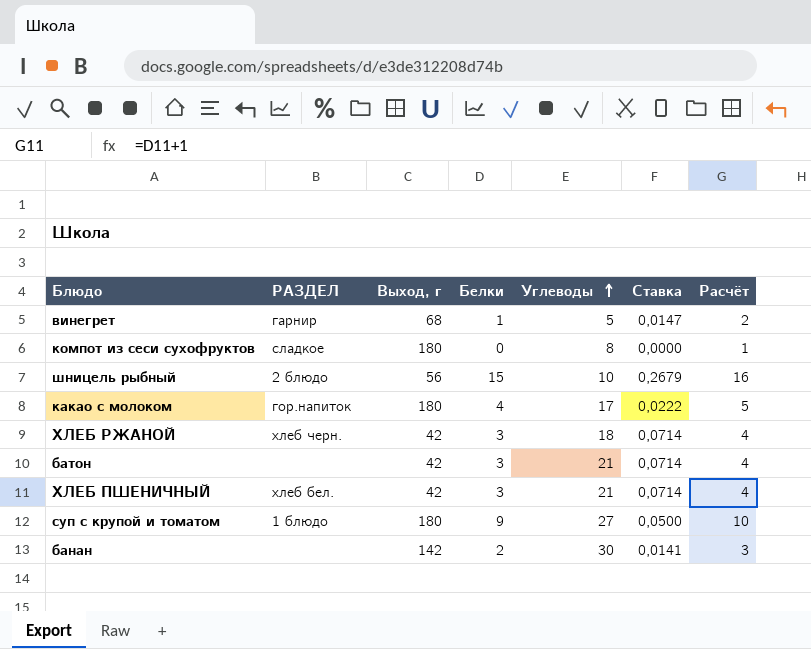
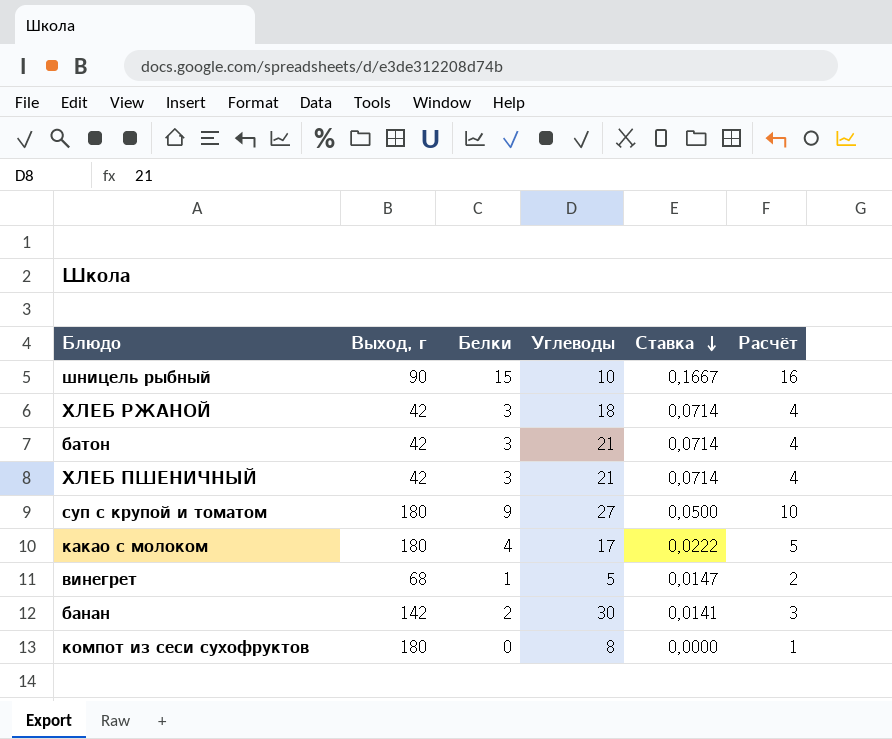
row order: Углеводы ascending -> Ставка descending
column РАЗДЕЛ | position: 2 -> none
шницель рыбный | Выход, г: 56 -> 90
шницель рыбный | Ставка: 0,2679 -> 0,1667

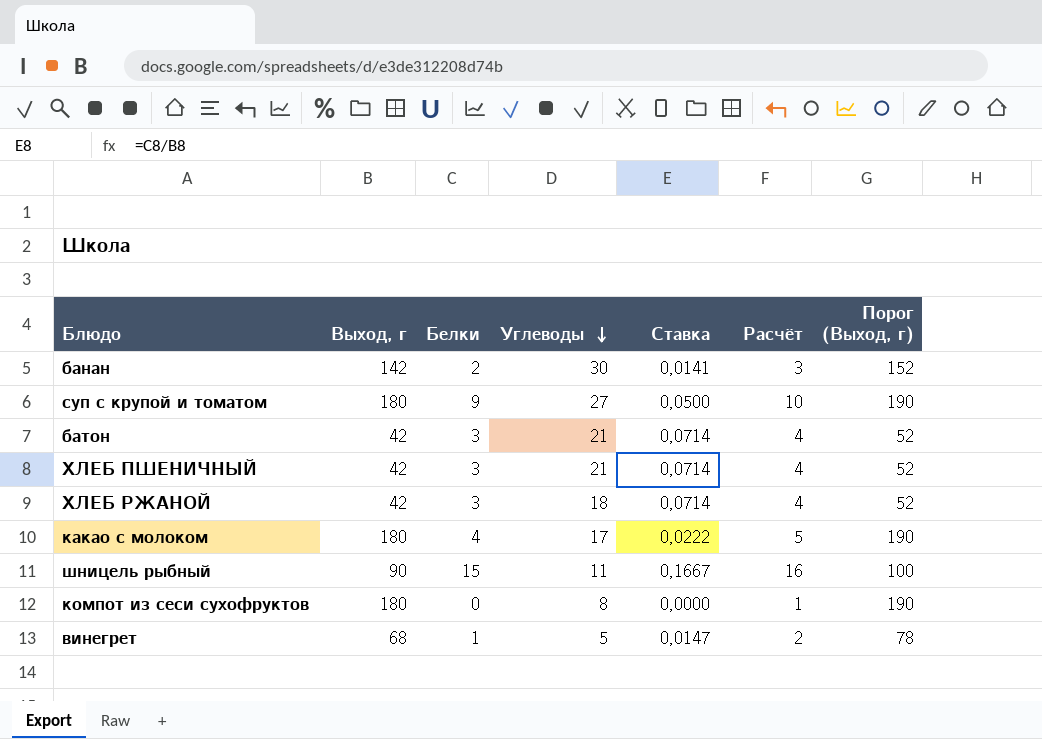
row order: Ставка descending -> Углеводы descending
column Порог (Выход, г) | formula: none -> [Выход, г] + 10
шницель рыбный | Углеводы: 10 -> 11

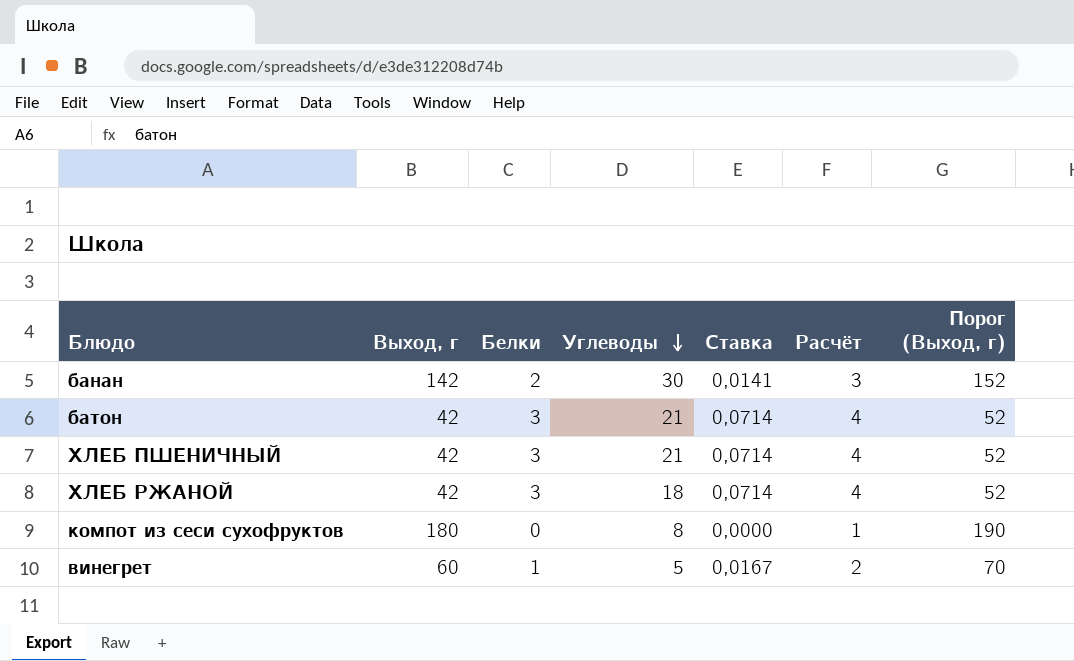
row суп с крупой и томатом: 180 | 9 | 27 | 0,0500 | 10 | 190 -> none
row какао с молоком: 180 | 4 | 17 | 0,0222 | 5 | 190 -> none
row шницель рыбный: 90 | 15 | 11 | 0,1667 | 16 | 100 -> none
винегрет | Выход, г: 68 -> 60
винегрет | Ставка: 0,0147 -> 0,0167
винегрет | Порог (Выход, г): 78 -> 70

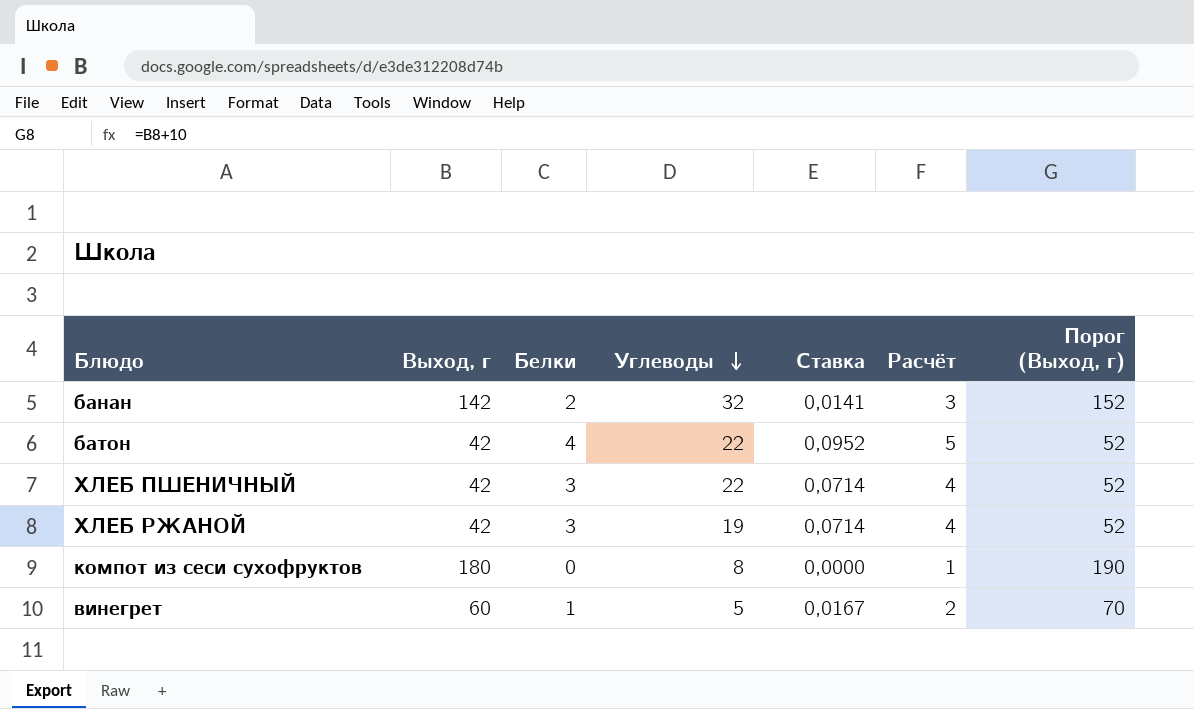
банан | Углеводы: 30 -> 32
батон | Белки: 3 -> 4
батон | Углеводы: 21 -> 22
батон | Ставка: 0,0714 -> 0,0952
батон | Расчёт: 4 -> 5
ХЛЕБ ПШЕНИЧНЫЙ | Углеводы: 21 -> 22
ХЛЕБ РЖАНОЙ | Углеводы: 18 -> 19

